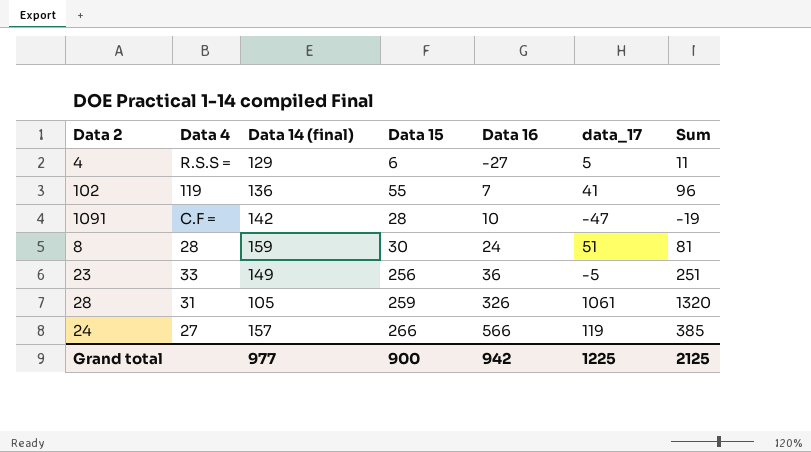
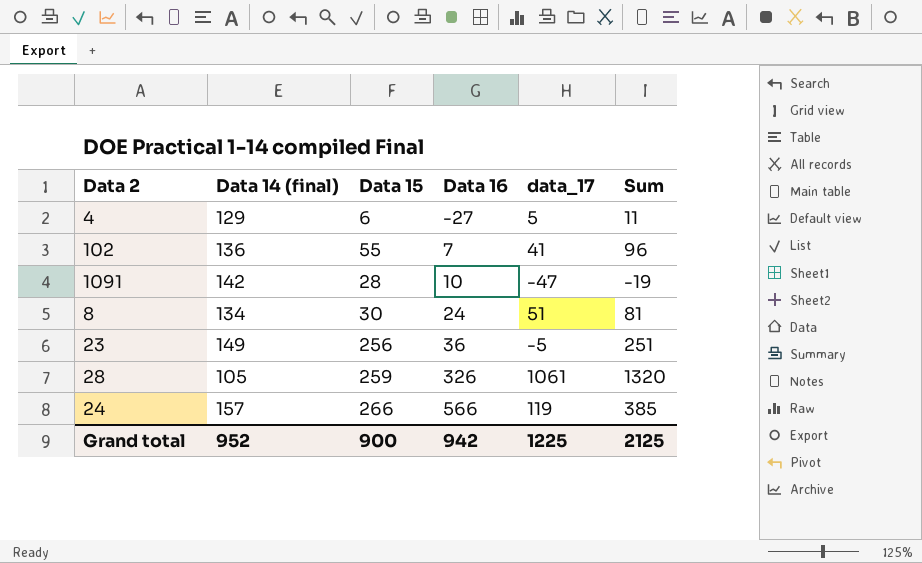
column Data 4 | position: 2 -> none
8 | Data 14 (final): 159 -> 134
Grand total | Data 14 (final): 977 -> 952

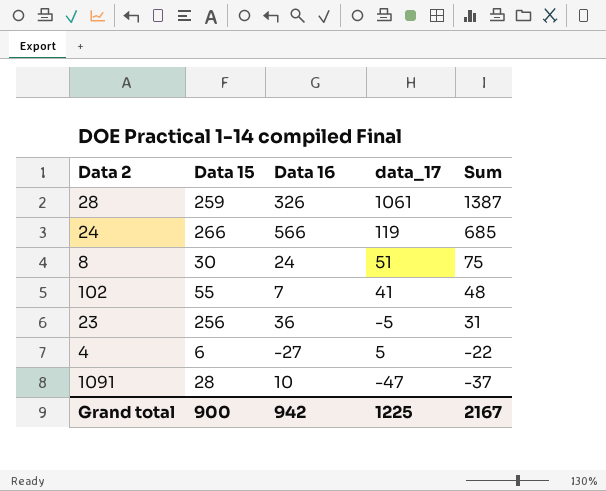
row order: Data 16 ascending -> Sum descending
column Data 14 (final) | position: 2 -> none
column Sum | formula: [Data 15] + [data_17] -> [Data 16] + [data_17]
Grand total | Sum: 2125 -> 2167

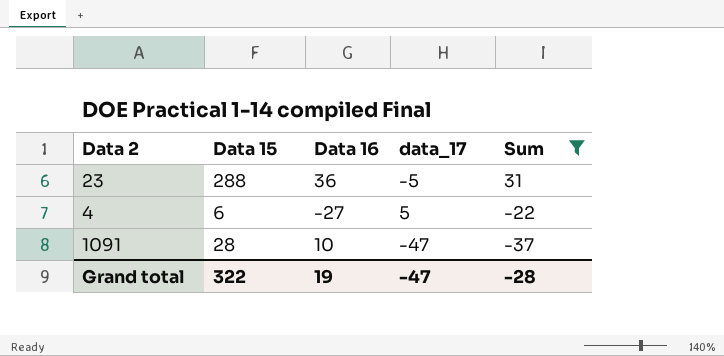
filter: none -> Sum <= 31
23 | Data 15: 256 -> 288
Grand total | Data 15: 900 -> 322
Grand total | Data 16: 942 -> 19
Grand total | data_17: 1225 -> -47
Grand total | Sum: 2167 -> -28

